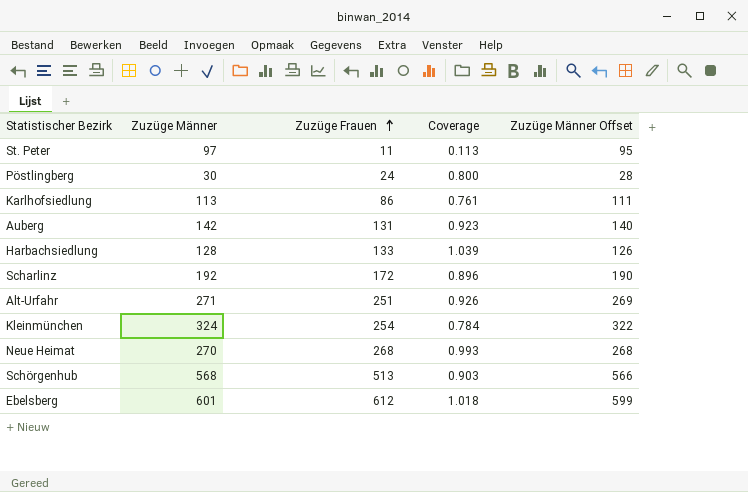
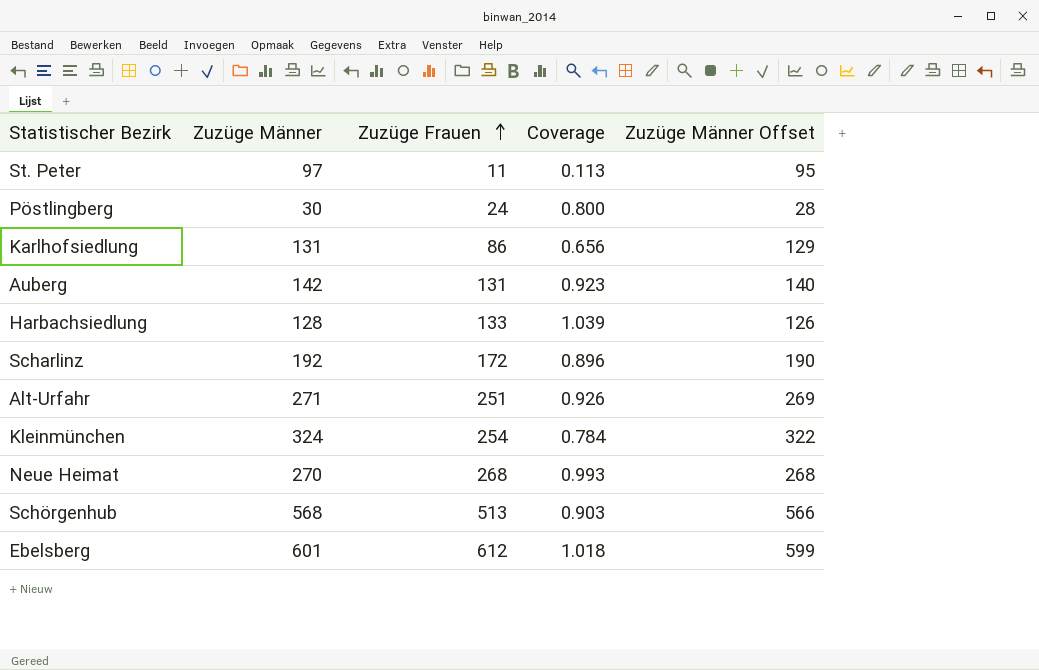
Karlhofsiedlung | Zuzüge Männer: 113 -> 131
Karlhofsiedlung | Coverage: 0.761 -> 0.656
Karlhofsiedlung | Zuzüge Männer Offset: 111 -> 129

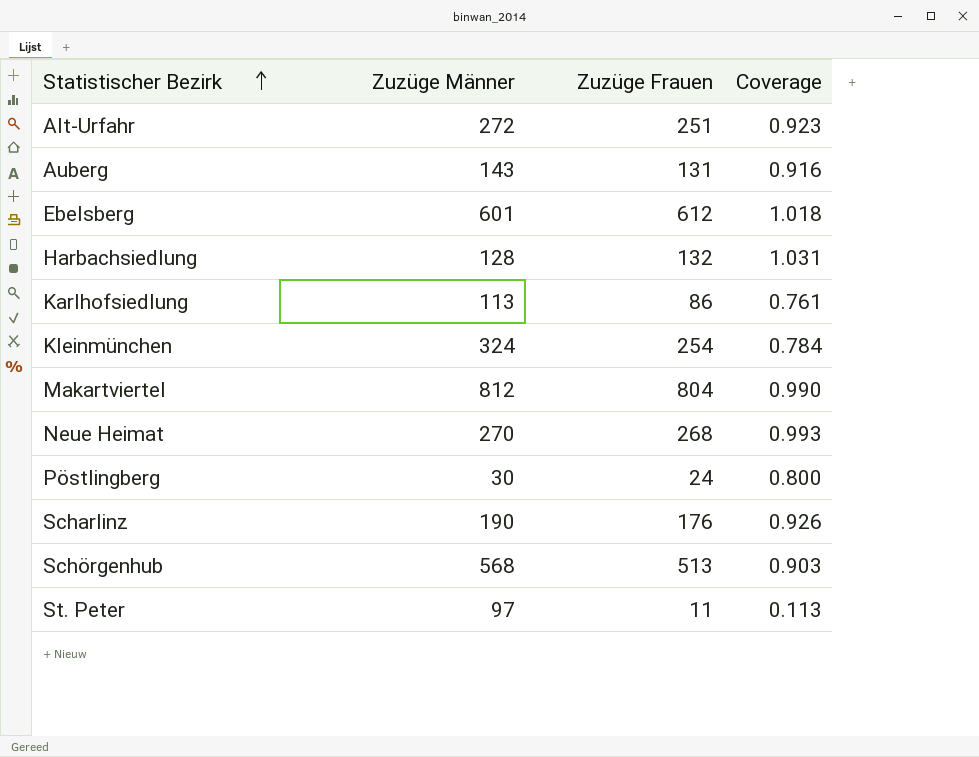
row order: Zuzüge Frauen ascending -> Statistischer Bezirk ascending
column Zuzüge Männer Offset | formula: [Zuzüge Männer] - 2 -> none
Alt-Urfahr | Zuzüge Männer: 271 -> 272
Alt-Urfahr | Coverage: 0.926 -> 0.923
Auberg | Zuzüge Männer: 142 -> 143
Auberg | Coverage: 0.923 -> 0.916
Harbachsiedlung | Zuzüge Frauen: 133 -> 132
Harbachsiedlung | Coverage: 1.039 -> 1.031
Karlhofsiedlung | Zuzüge Männer: 131 -> 113
Karlhofsiedlung | Coverage: 0.656 -> 0.761
row Makartviertel: none -> 812 | 804 | 0.990
Scharlinz | Zuzüge Männer: 192 -> 190
Scharlinz | Zuzüge Frauen: 172 -> 176
Scharlinz | Coverage: 0.896 -> 0.926

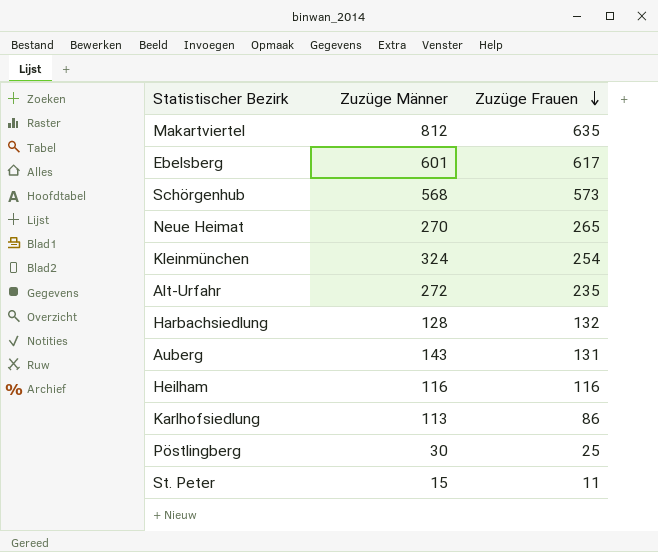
row order: Statistischer Bezirk ascending -> Zuzüge Frauen descending
column Coverage | formula: [Zuzüge Frauen] / [Zuzüge Männer] -> none
row Scharlinz: 190 | 176 | 0.926 -> none
Makartviertel | Zuzüge Frauen: 804 -> 635
Ebelsberg | Zuzüge Frauen: 612 -> 617
Schörgenhub | Zuzüge Frauen: 513 -> 573
Neue Heimat | Zuzüge Frauen: 268 -> 265
Alt-Urfahr | Zuzüge Frauen: 251 -> 235
row Heilham: none -> 116 | 116
Pöstlingberg | Zuzüge Frauen: 24 -> 25
St. Peter | Zuzüge Männer: 97 -> 15

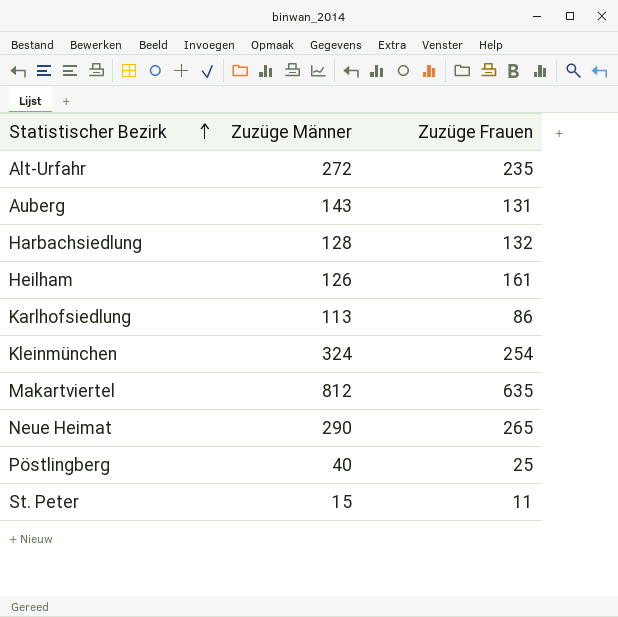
row order: Zuzüge Frauen descending -> Statistischer Bezirk ascending
row Ebelsberg: 601 | 617 -> none
row Schörgenhub: 568 | 573 -> none
Heilham | Zuzüge Männer: 116 -> 126
Heilham | Zuzüge Frauen: 116 -> 161
Neue Heimat | Zuzüge Männer: 270 -> 290
Pöstlingberg | Zuzüge Männer: 30 -> 40

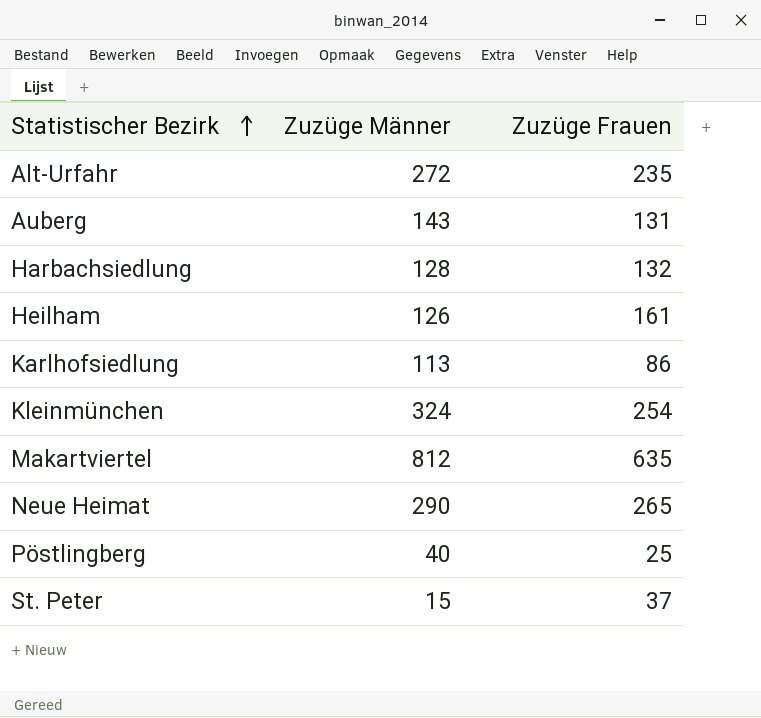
St. Peter | Zuzüge Frauen: 11 -> 37

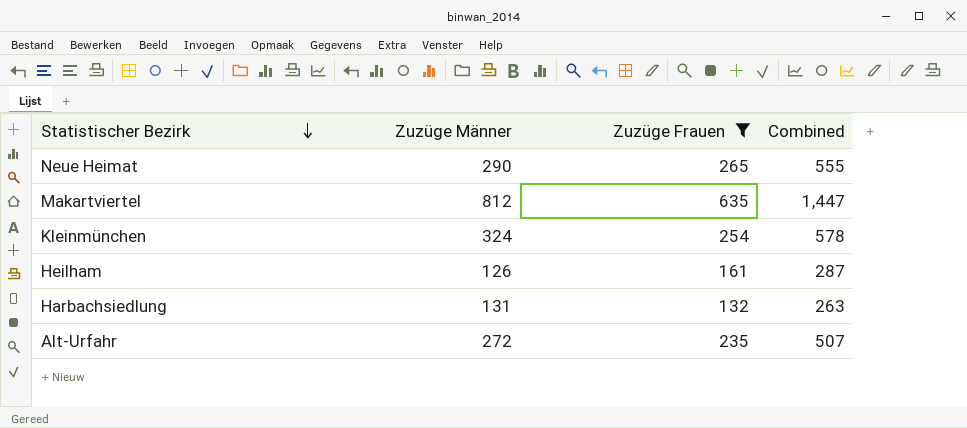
filter: none -> Zuzüge Frauen >= 132
row order: Statistischer Bezirk ascending -> Statistischer Bezirk descending
column Combined | formula: none -> [Zuzüge Männer] + [Zuzüge Frauen]
Harbachsiedlung | Zuzüge Männer: 128 -> 131

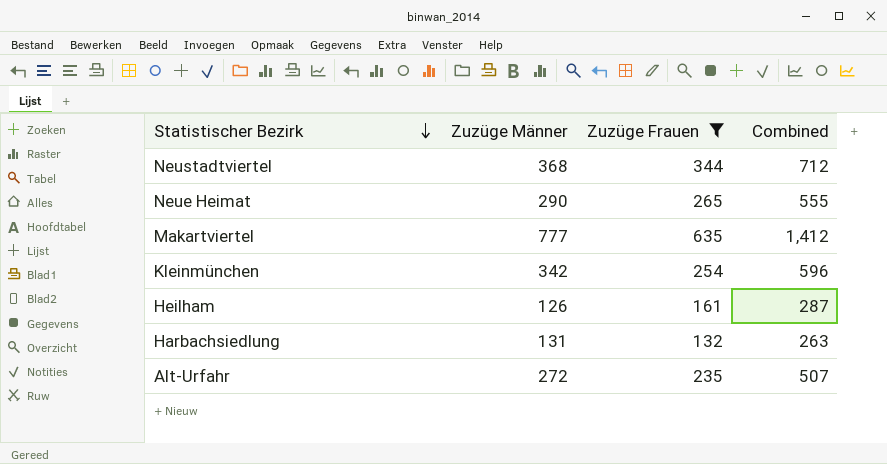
row Neustadtviertel: none -> 368 | 344 | 712
Makartviertel | Zuzüge Männer: 812 -> 777
Makartviertel | Combined: 1,447 -> 1,412
Kleinmünchen | Zuzüge Männer: 324 -> 342
Kleinmünchen | Combined: 578 -> 596

